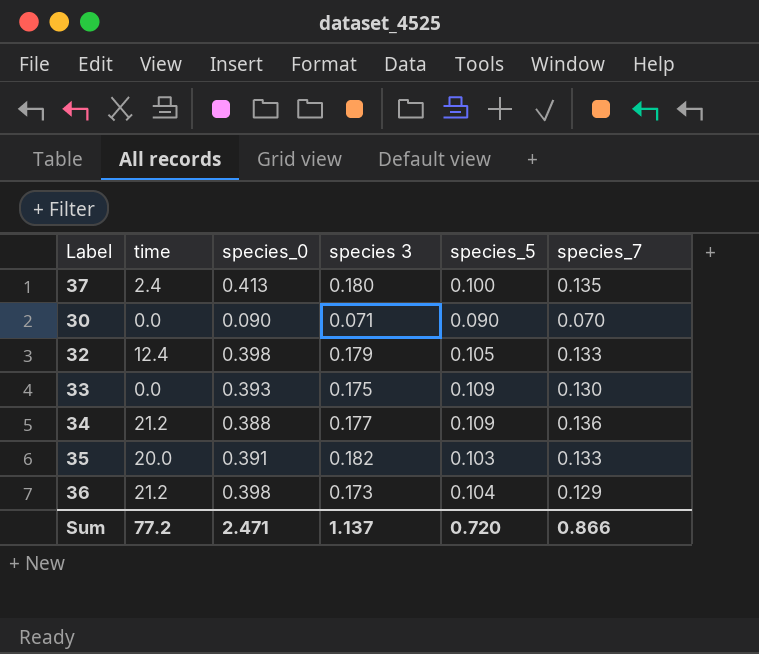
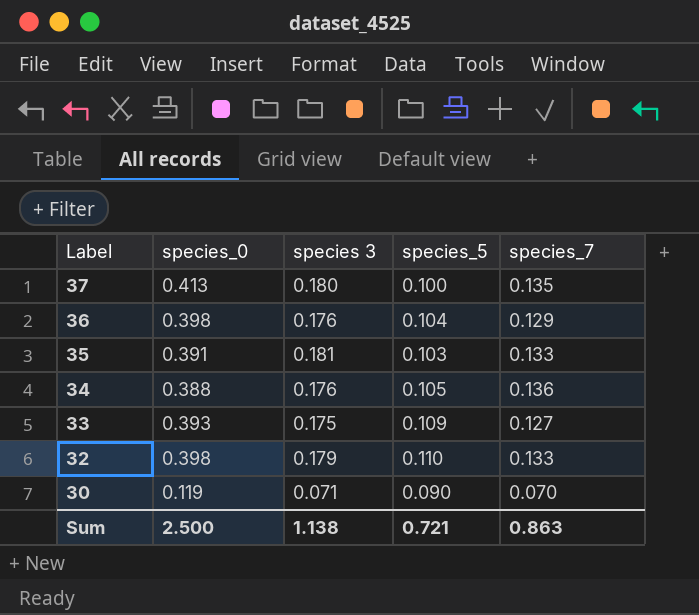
row order: none -> Label descending
column time | position: 2 -> none
36 | species 3: 0.173 -> 0.176
35 | species 3: 0.182 -> 0.181
34 | species 3: 0.177 -> 0.176
34 | species_5: 0.109 -> 0.105
33 | species_7: 0.130 -> 0.127
32 | species_5: 0.105 -> 0.110
30 | species_0: 0.090 -> 0.119
Sum | species_0: 2.471 -> 2.500
Sum | species 3: 1.137 -> 1.138
Sum | species_5: 0.720 -> 0.721
Sum | species_7: 0.866 -> 0.863

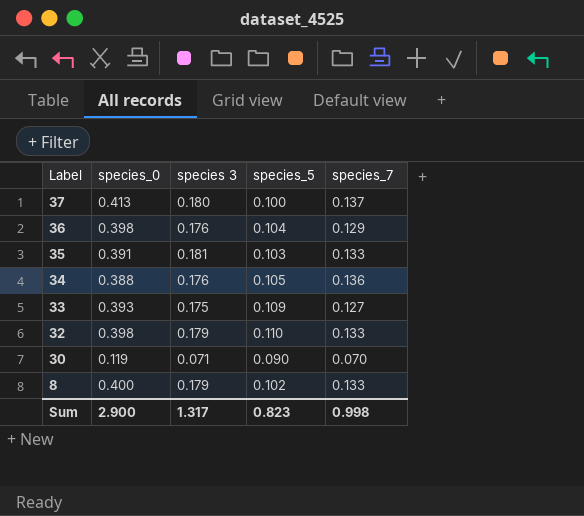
37 | species_7: 0.135 -> 0.137
row 8: none -> 0.400 | 0.179 | 0.102 | 0.133
Sum | species_0: 2.500 -> 2.900
Sum | species 3: 1.138 -> 1.317
Sum | species_5: 0.721 -> 0.823
Sum | species_7: 0.863 -> 0.998

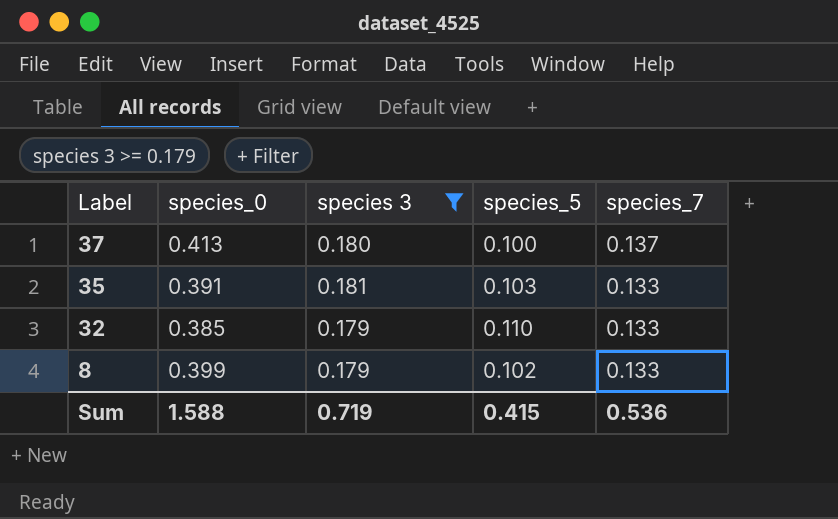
filter: none -> species 3 >= 0.179
32 | species_0: 0.398 -> 0.385
8 | species_0: 0.400 -> 0.399
Sum | species_0: 2.900 -> 1.588
Sum | species 3: 1.317 -> 0.719
Sum | species_5: 0.823 -> 0.415
Sum | species_7: 0.998 -> 0.536

